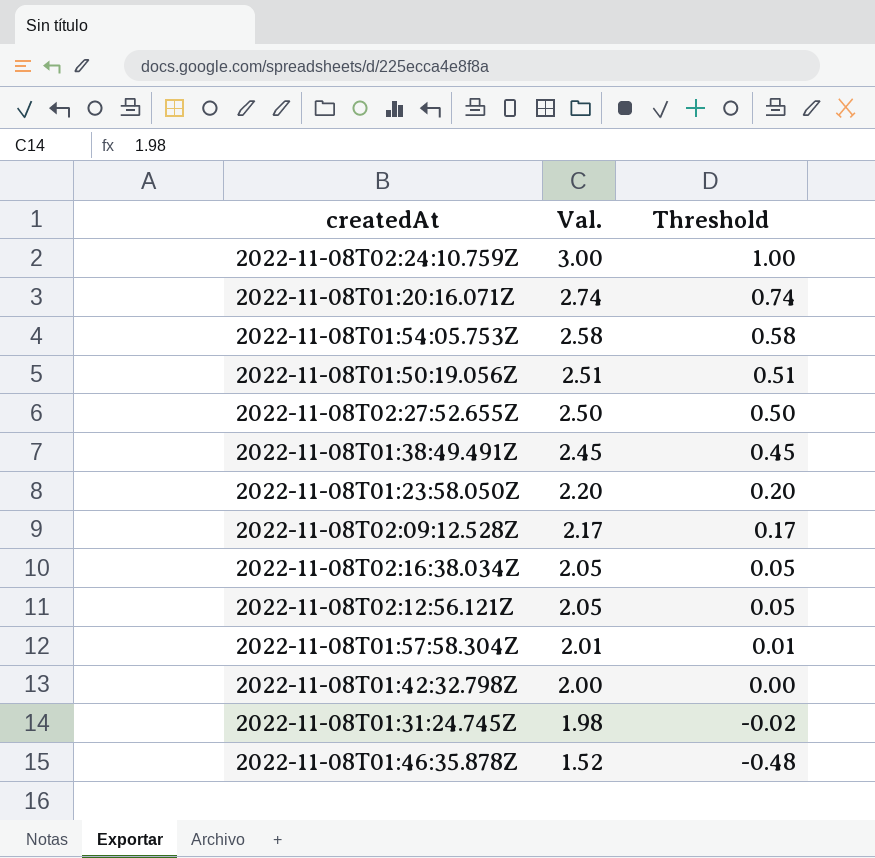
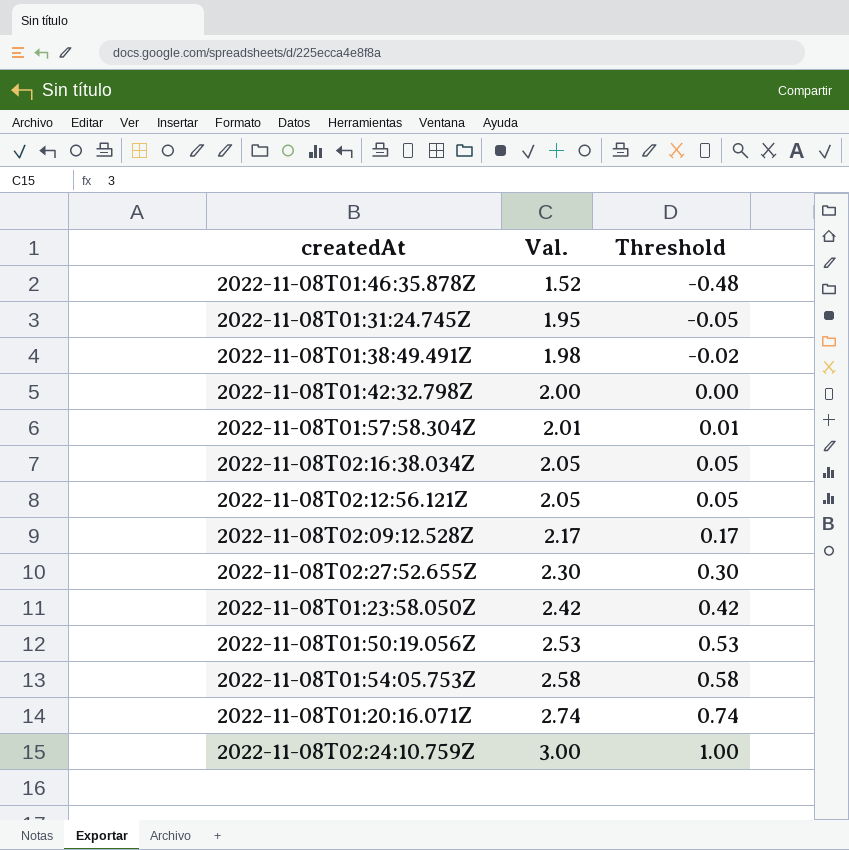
row order: Val. descending -> Val. ascending
2022-11-08T01:31:24.745Z | Val.: 1.98 -> 1.95
2022-11-08T01:31:24.745Z | Threshold: -0.02 -> -0.05
2022-11-08T01:38:49.491Z | Val.: 2.45 -> 1.98
2022-11-08T01:38:49.491Z | Threshold: 0.45 -> -0.02
2022-11-08T02:27:52.655Z | Val.: 2.50 -> 2.30
2022-11-08T02:27:52.655Z | Threshold: 0.50 -> 0.30
2022-11-08T01:23:58.050Z | Val.: 2.20 -> 2.42
2022-11-08T01:23:58.050Z | Threshold: 0.20 -> 0.42
2022-11-08T01:50:19.056Z | Val.: 2.51 -> 2.53
2022-11-08T01:50:19.056Z | Threshold: 0.51 -> 0.53

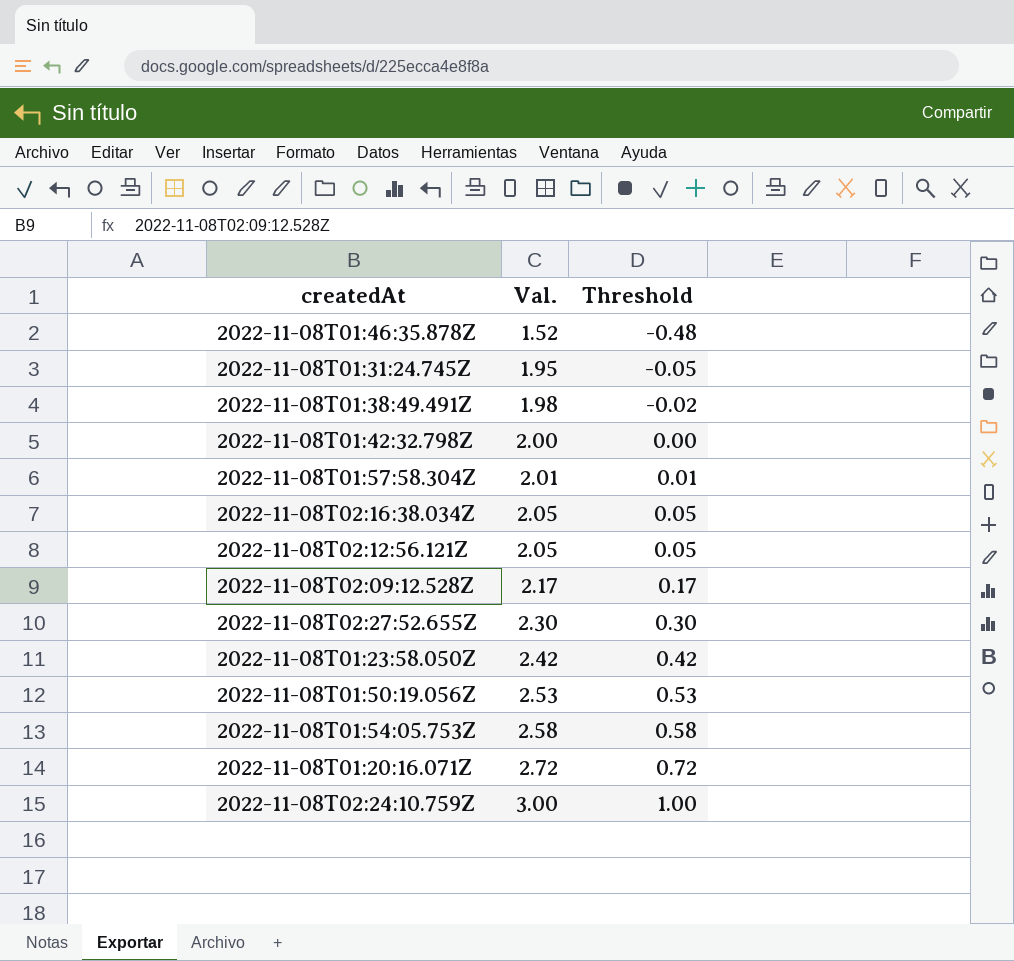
2022-11-08T01:20:16.071Z | Val.: 2.74 -> 2.72
2022-11-08T01:20:16.071Z | Threshold: 0.74 -> 0.72

